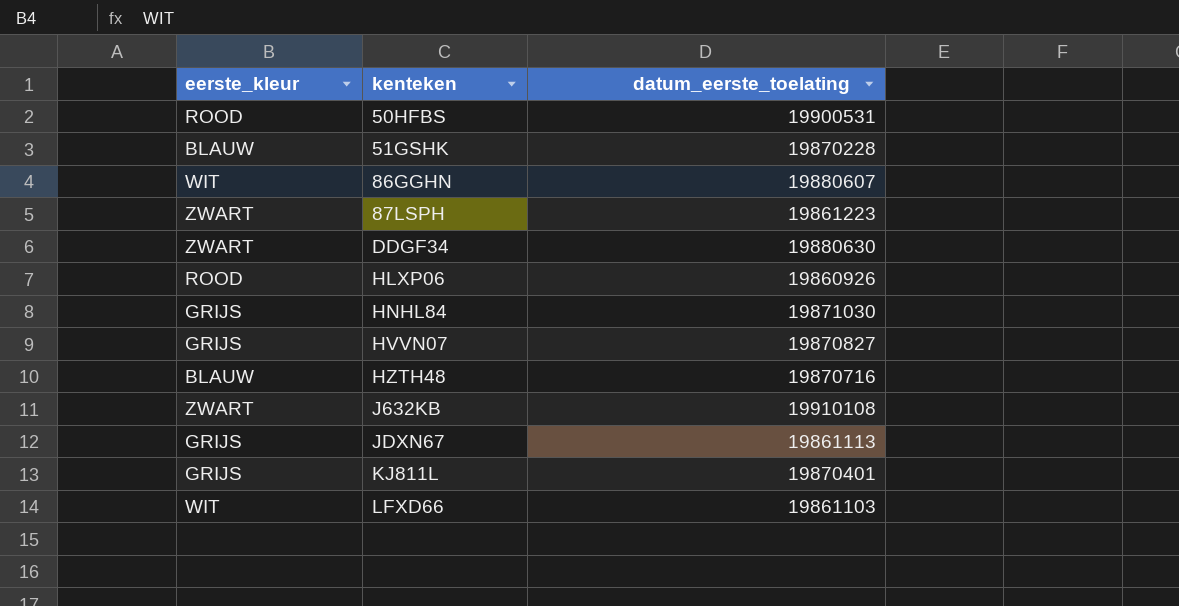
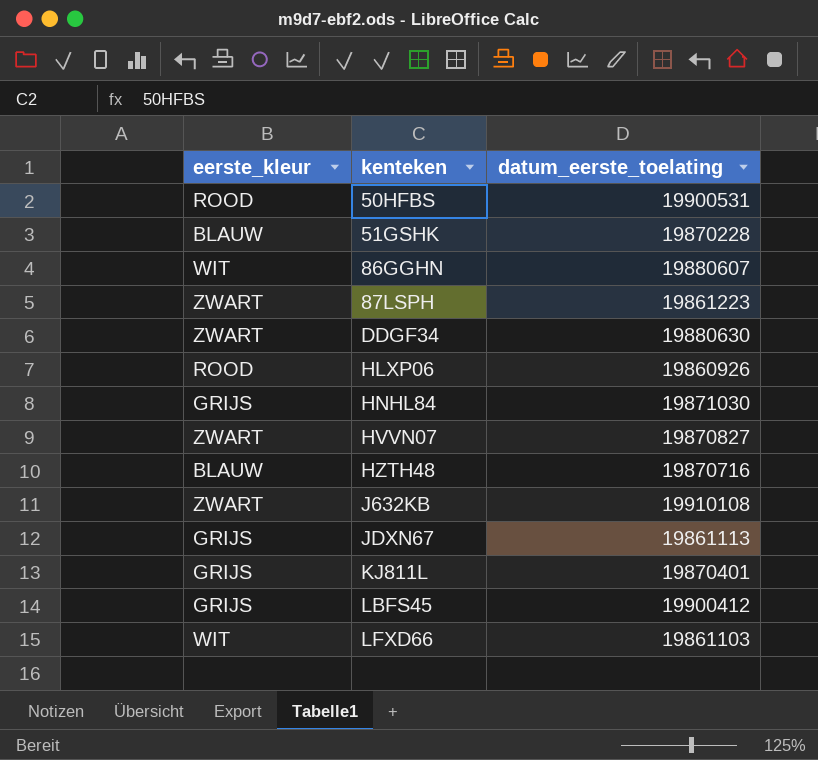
HVVN07 | eerste_kleur: GRIJS -> ZWART
row LBFS45: none -> GRIJS | 19900412

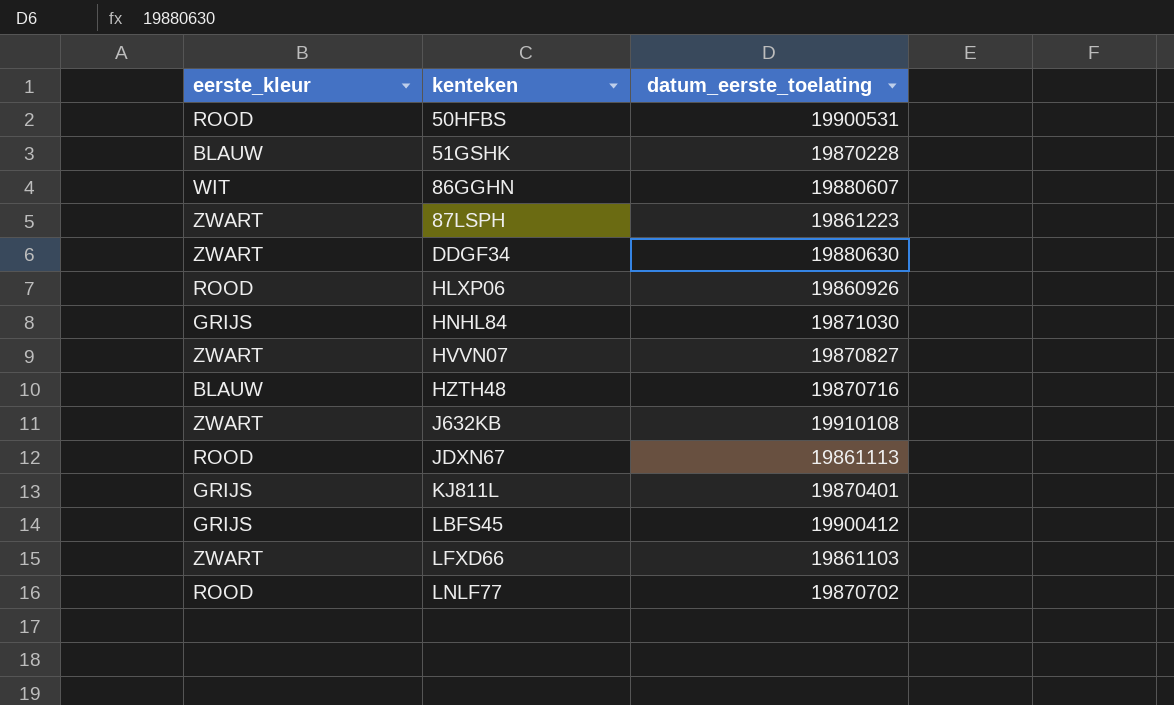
JDXN67 | eerste_kleur: GRIJS -> ROOD
LFXD66 | eerste_kleur: WIT -> ZWART
row LNLF77: none -> ROOD | 19870702

